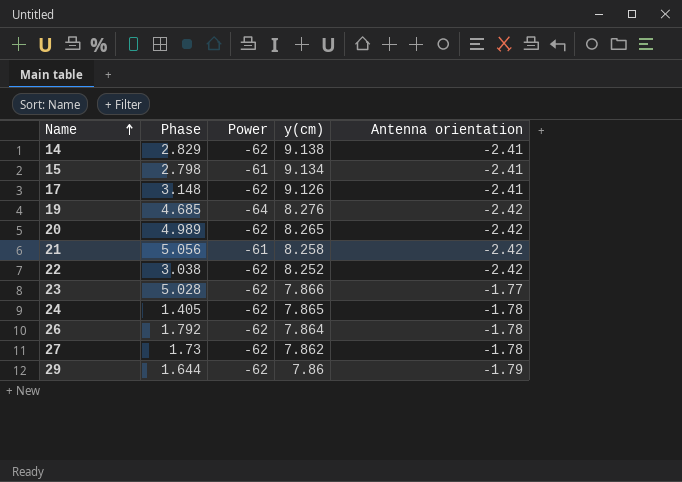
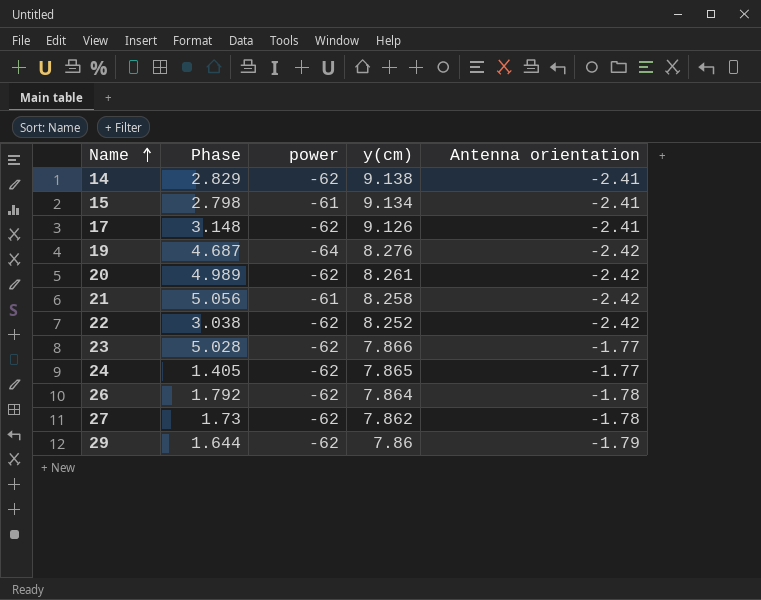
column name: Power -> power
19 | Phase: 4.685 -> 4.687
20 | y(cm): 8.265 -> 8.261
24 | Antenna orientation: -1.78 -> -1.77

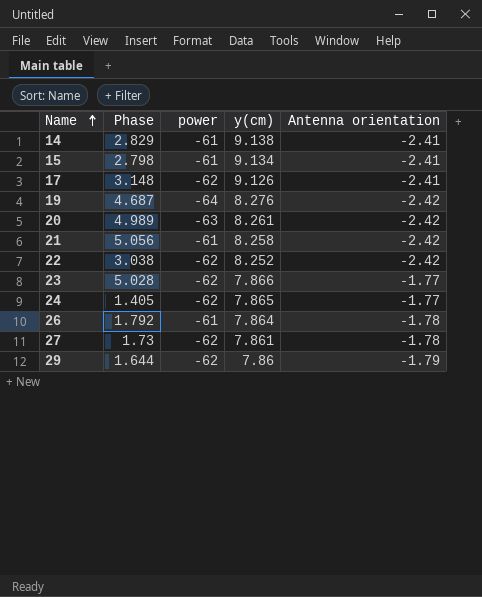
14 | power: -62 -> -61
20 | power: -62 -> -63
26 | power: -62 -> -61
27 | y(cm): 7.862 -> 7.861

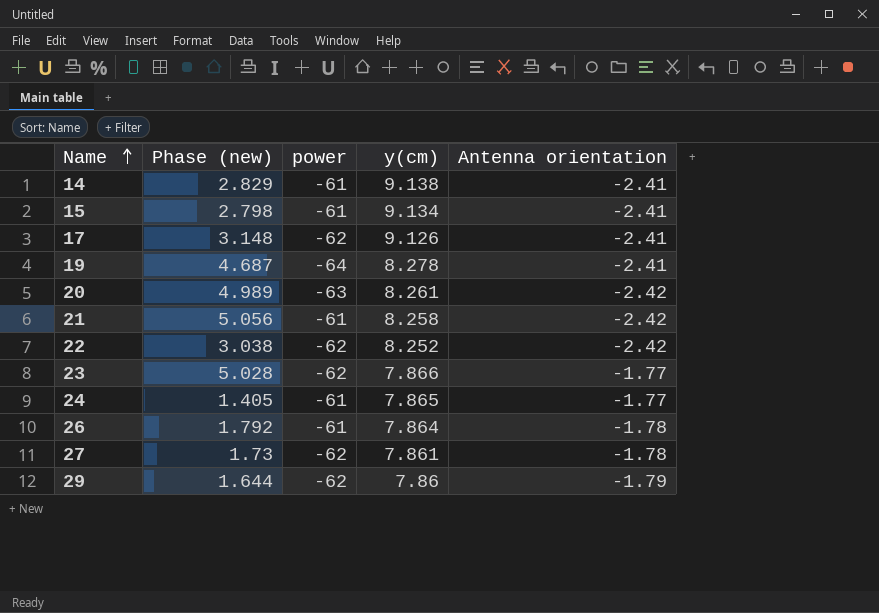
column name: Phase -> Phase (new)
19 | y(cm): 8.276 -> 8.278
19 | Antenna orientation: -2.42 -> -2.41
24 | power: -62 -> -61

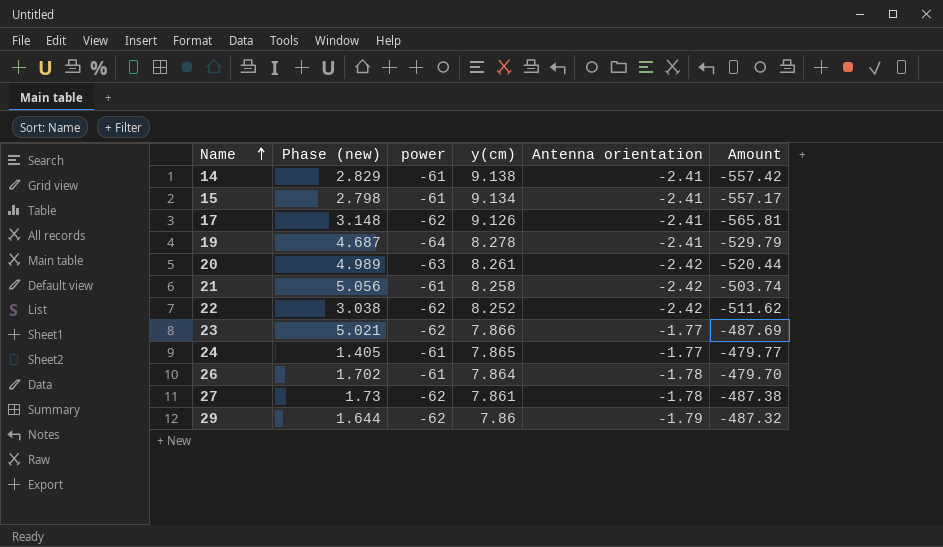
column Amount | formula: none -> [power] * [y(cm)]
23 | Phase (new): 5.028 -> 5.021
26 | Phase (new): 1.792 -> 1.702

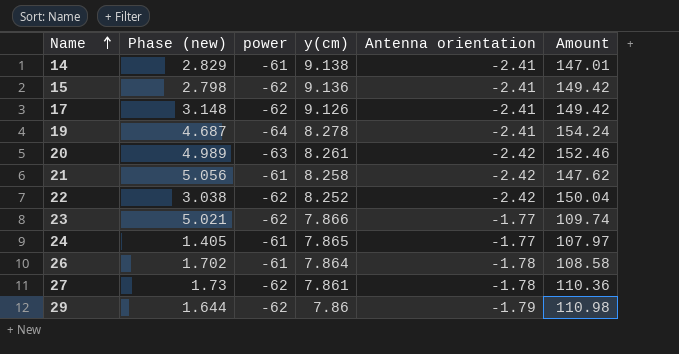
column Amount | formula: [power] * [y(cm)] -> [power] * [Antenna orientation]
15 | power: -61 -> -62
15 | y(cm): 9.134 -> 9.136

